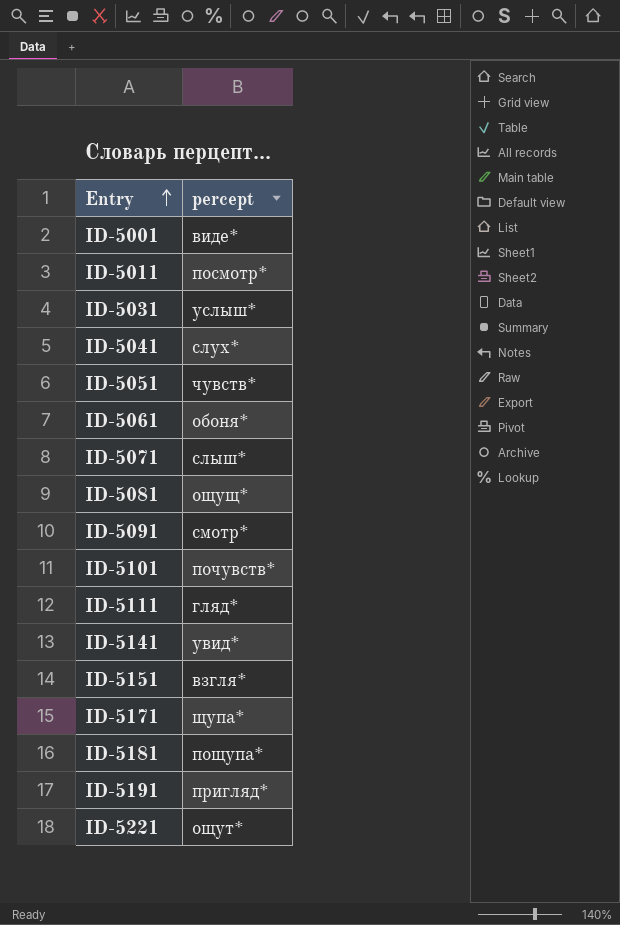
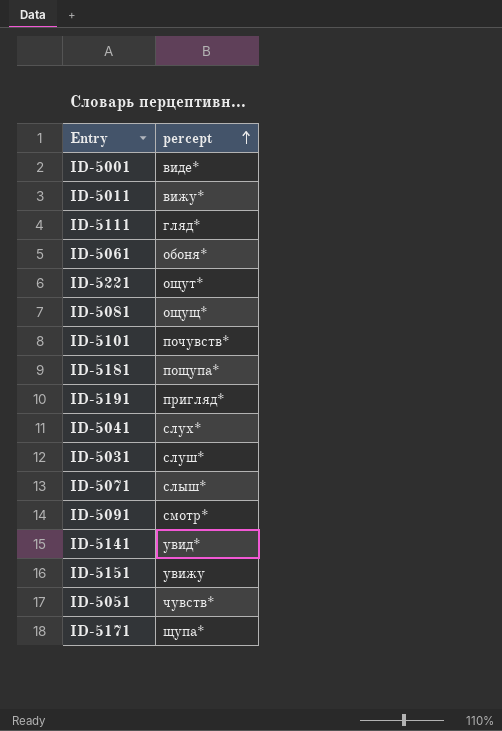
row order: Entry ascending -> percept ascending
ID-5011 | percept: посмотр* -> вижу*
ID-5031 | percept: услыш* -> слуш*
ID-5151 | percept: взгля* -> увижу

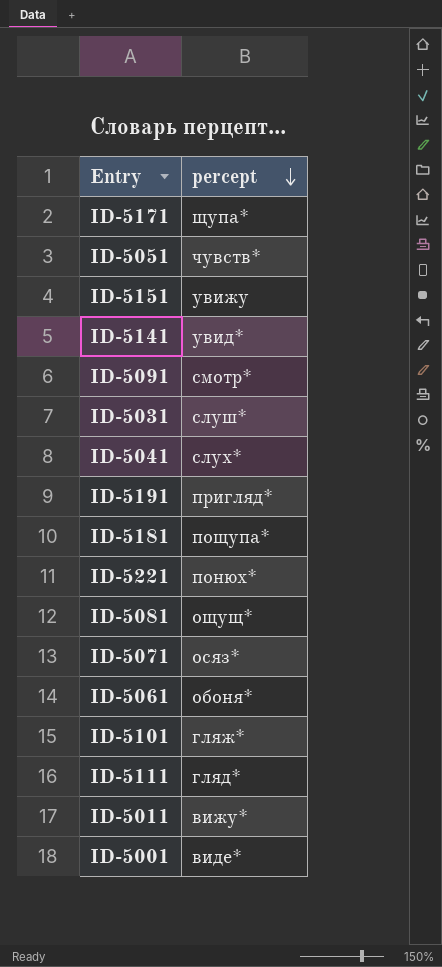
row order: percept ascending -> percept descending
ID-5221 | percept: ощут* -> понюх*
ID-5071 | percept: слыш* -> осяз*
ID-5101 | percept: почувств* -> гляж*

